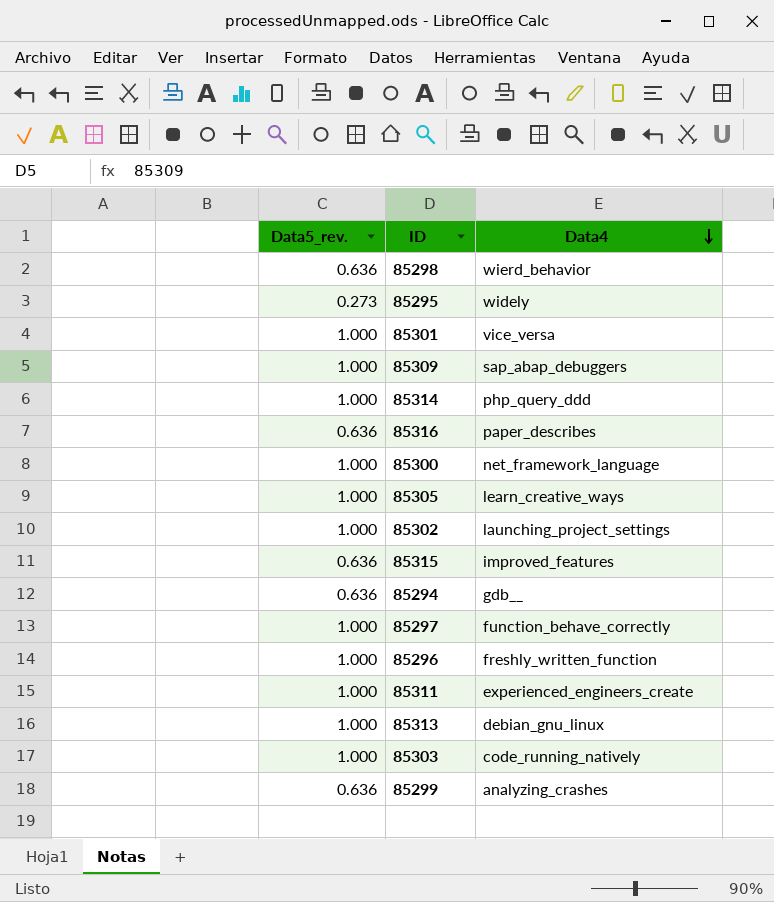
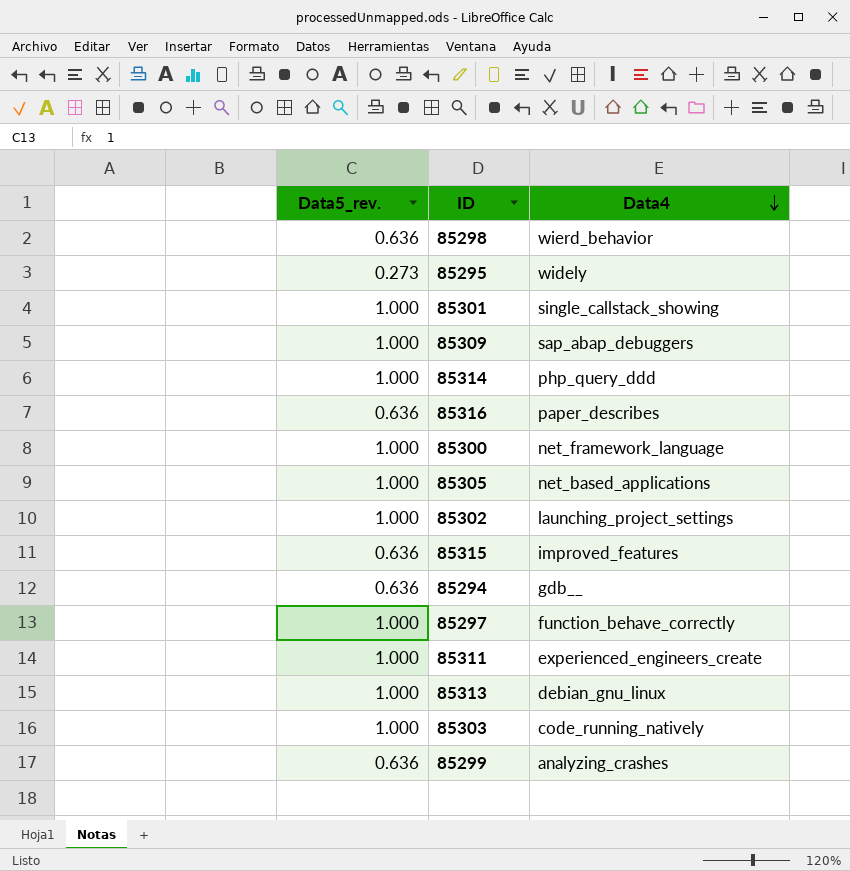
row 85296: 1.000 | freshly_written_function -> none
85301 | Data4: vice_versa -> single_callstack_showing
85305 | Data4: learn_creative_ways -> net_based_applications

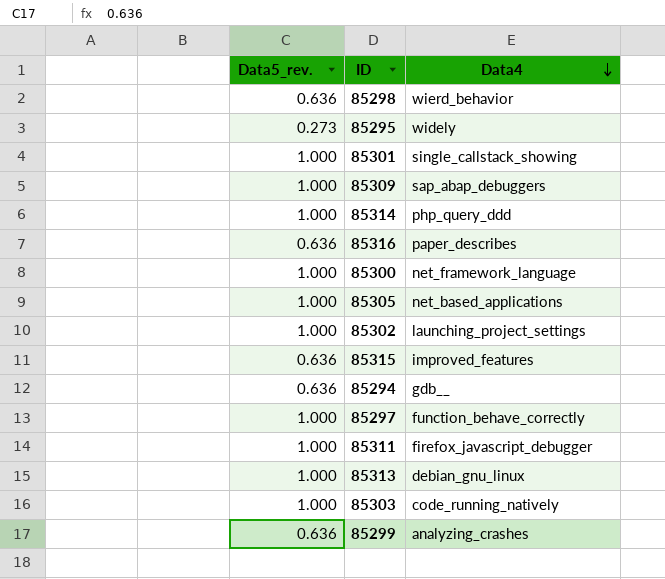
85311 | Data4: experienced_engineers_create -> firefox_javascript_debugger

